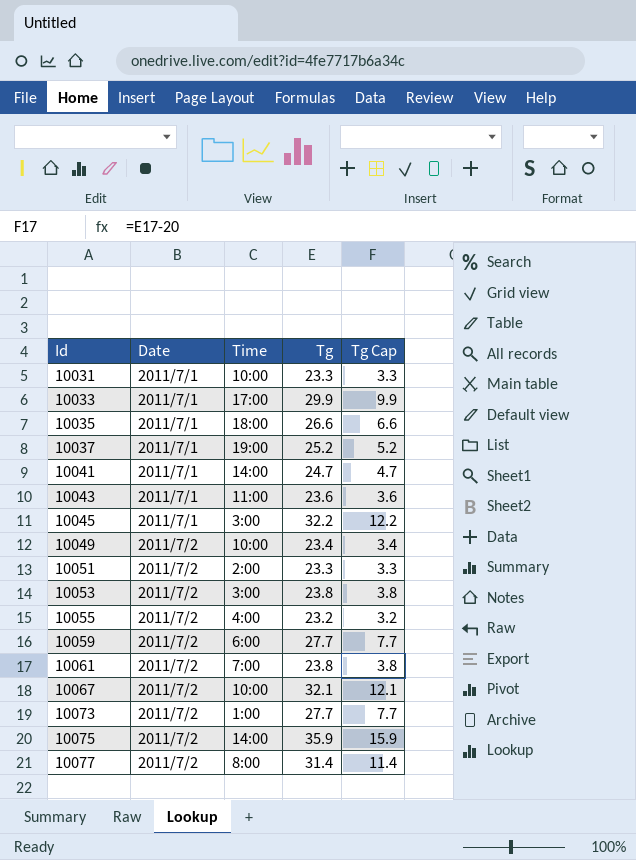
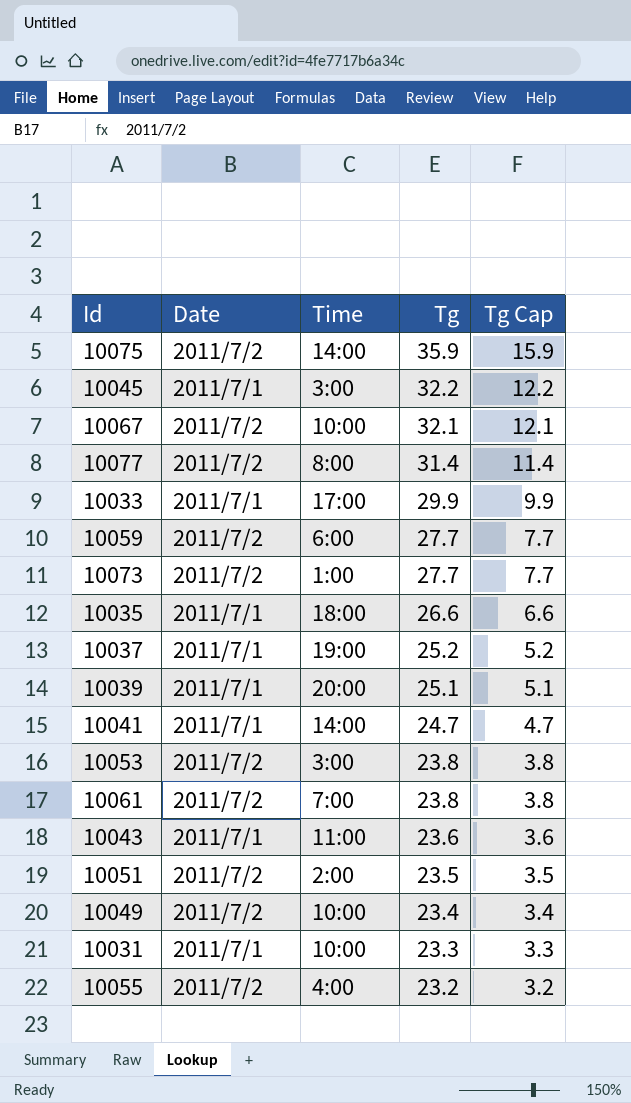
row order: Id ascending -> Tg descending
row 10039: none -> 2011/7/1 | 20:00 | 25.1 | 5.1
10051 | Tg: 23.3 -> 23.5
10051 | Tg Cap: 3.3 -> 3.5

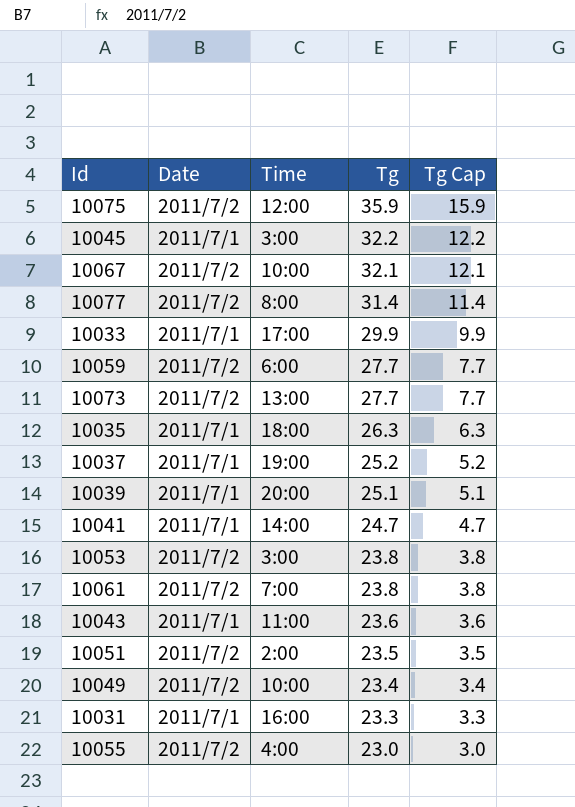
10075 | Time: 14:00 -> 12:00
10073 | Time: 1:00 -> 13:00
10035 | Tg: 26.6 -> 26.3
10035 | Tg Cap: 6.6 -> 6.3
10031 | Time: 10:00 -> 16:00
10055 | Tg: 23.2 -> 23.0
10055 | Tg Cap: 3.2 -> 3.0

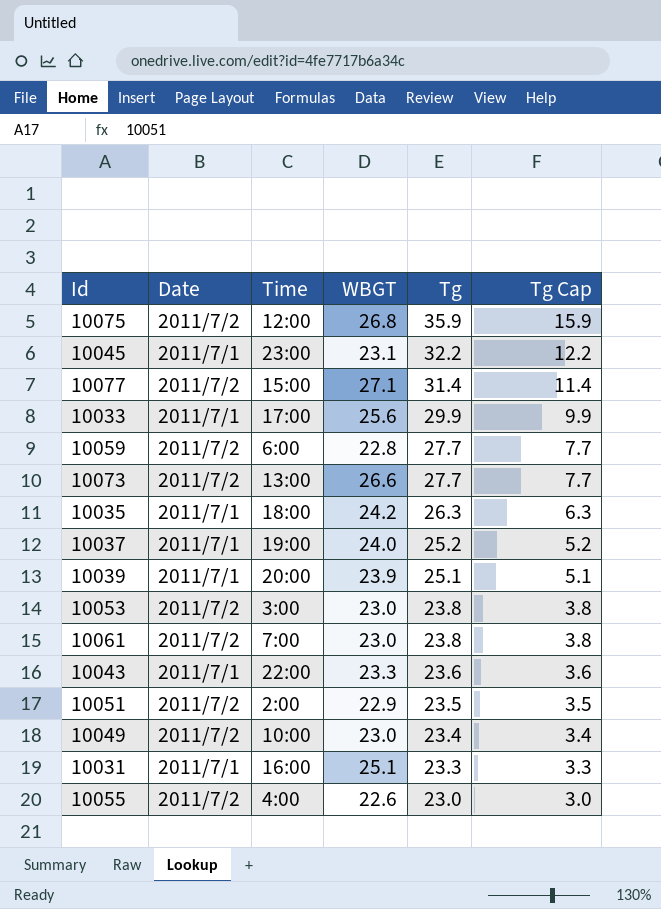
column WBGT | position: none -> 4
row 10067: 2011/7/2 | 10:00 | 32.1 | 12.1 -> none
row 10041: 2011/7/1 | 14:00 | 24.7 | 4.7 -> none
10045 | Time: 3:00 -> 23:00
10077 | Time: 8:00 -> 15:00
10043 | Time: 11:00 -> 22:00

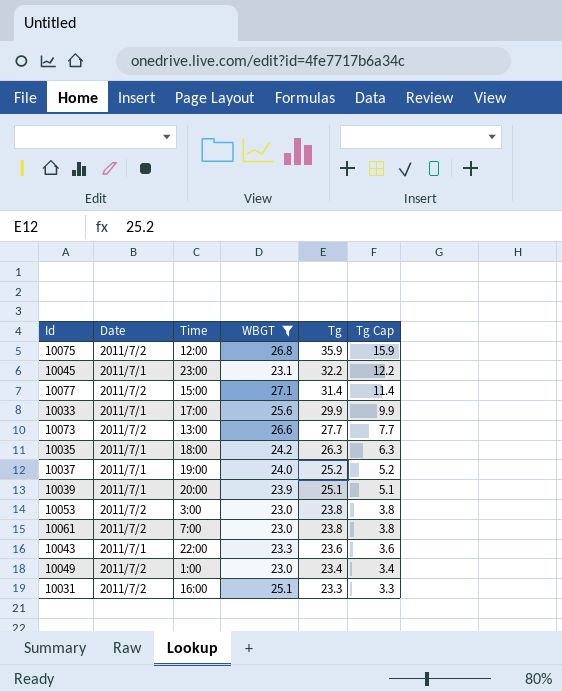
filter: none -> WBGT >= 23.0
10049 | Time: 10:00 -> 1:00
10031 | Date: 2011/7/1 -> 2011/7/2

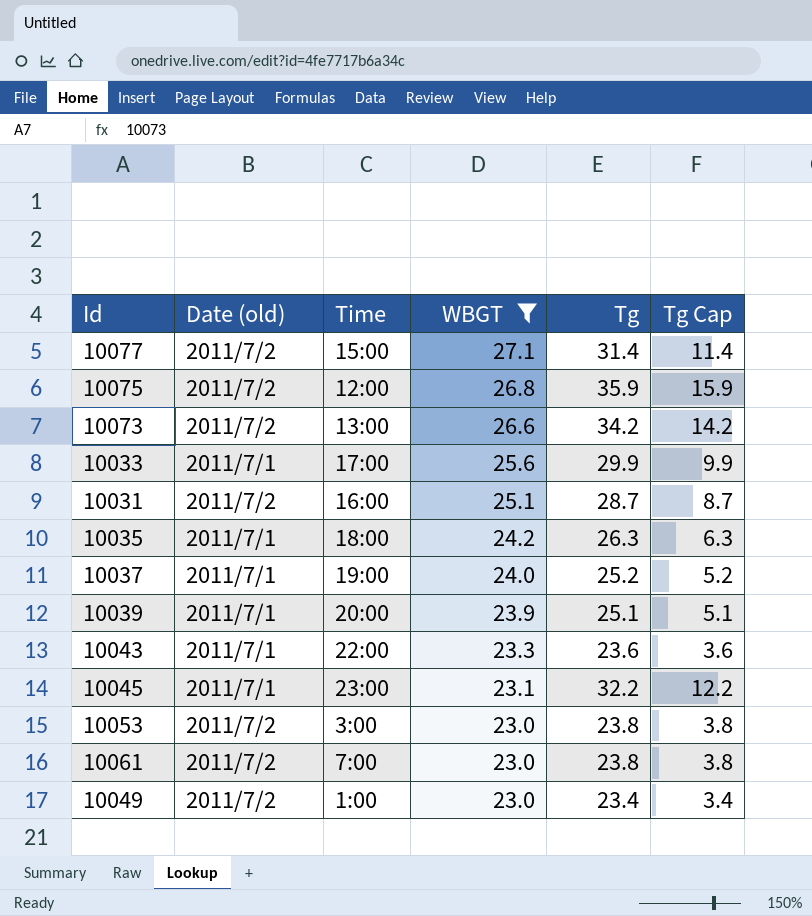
row order: Tg descending -> WBGT descending
column name: Date -> Date (old)
10073 | Tg: 27.7 -> 34.2
10073 | Tg Cap: 7.7 -> 14.2
10031 | Tg: 23.3 -> 28.7
10031 | Tg Cap: 3.3 -> 8.7

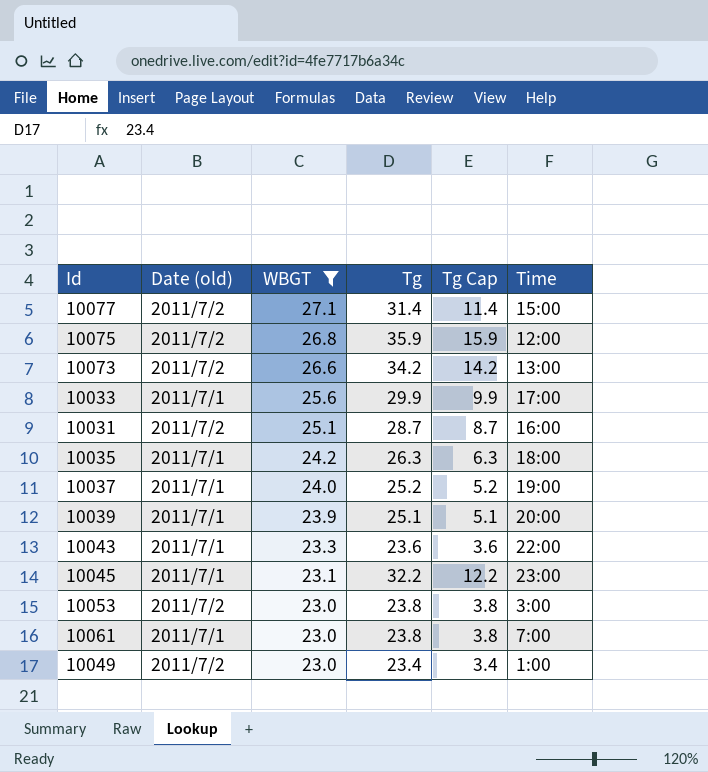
column Time | position: 3 -> 6
10061 | Date (old): 2011/7/2 -> 2011/7/1

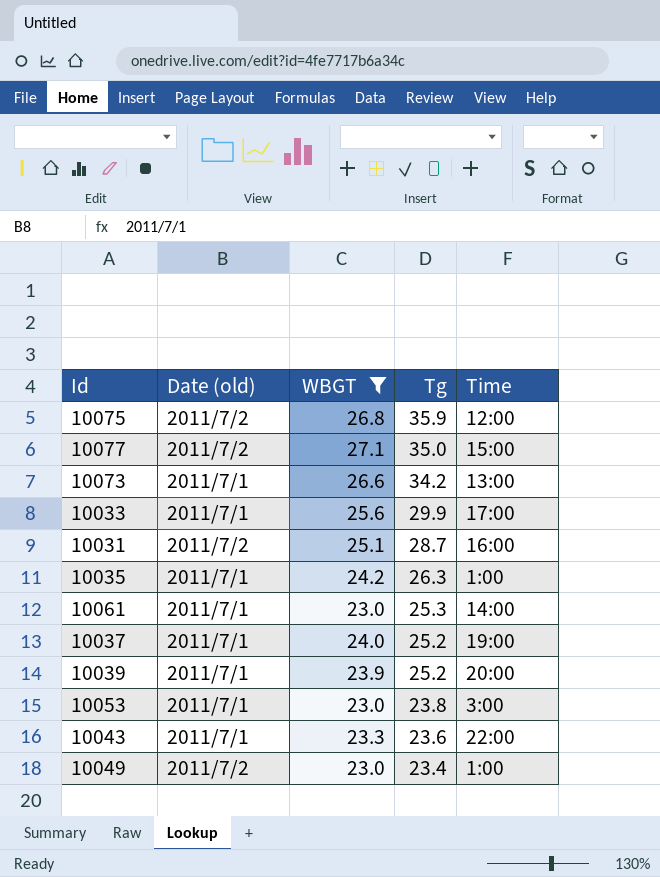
row order: WBGT descending -> Tg descending
column Tg Cap | formula: [Tg] - 20 -> none
row 10045: 2011/7/1 | 23.1 | 32.2 | 12.2 | 23:00 -> none
10077 | Tg: 31.4 -> 35.0
10073 | Date (old): 2011/7/2 -> 2011/7/1
10035 | Time: 18:00 -> 1:00
10061 | Tg: 23.8 -> 25.3
10061 | Time: 7:00 -> 14:00
10039 | Tg: 25.1 -> 25.2
10053 | Date (old): 2011/7/2 -> 2011/7/1

